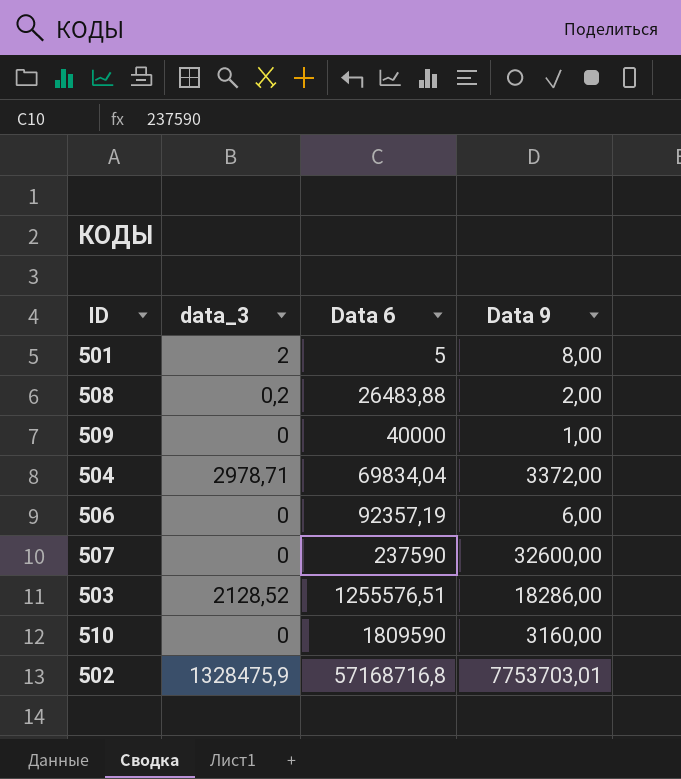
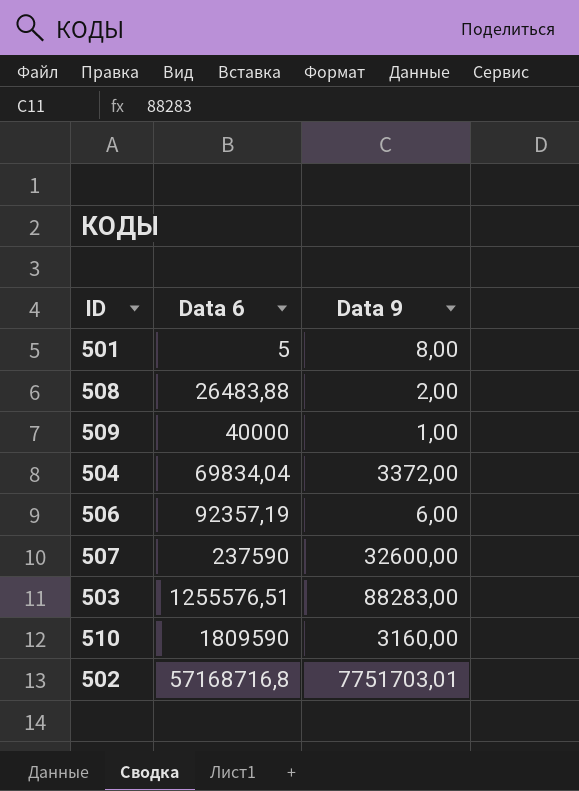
column data_3 | position: 2 -> none
503 | Data 9: 18286,00 -> 88283,00
502 | Data 9: 7753703,01 -> 7751703,01

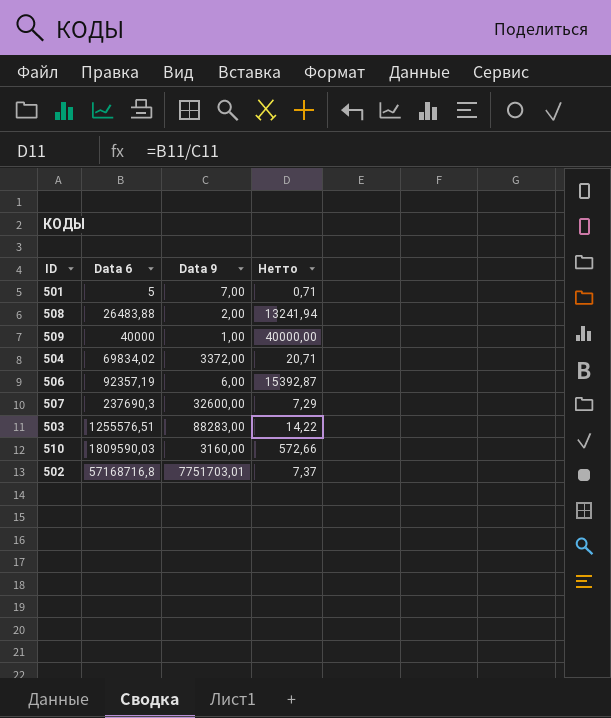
column Нетто | formula: none -> [Data 6] / [Data 9]
501 | Data 9: 8,00 -> 7,00
504 | Data 6: 69834,04 -> 69834,02
507 | Data 6: 237590 -> 237690,3
510 | Data 6: 1809590 -> 1809590,03

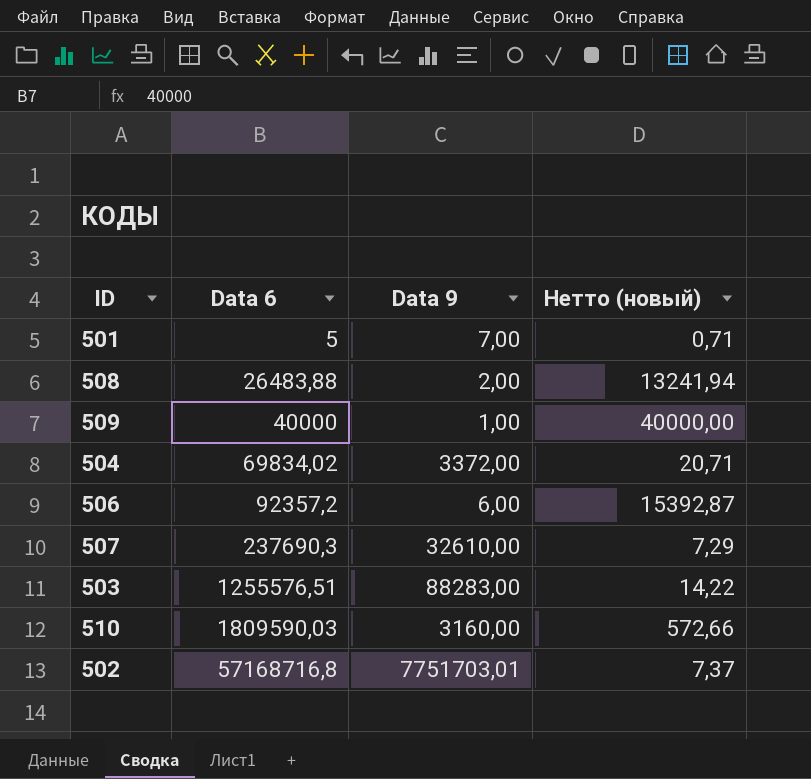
column name: Нетто -> Нетто (новый)
506 | Data 6: 92357,19 -> 92357,2
507 | Data 9: 32600,00 -> 32610,00

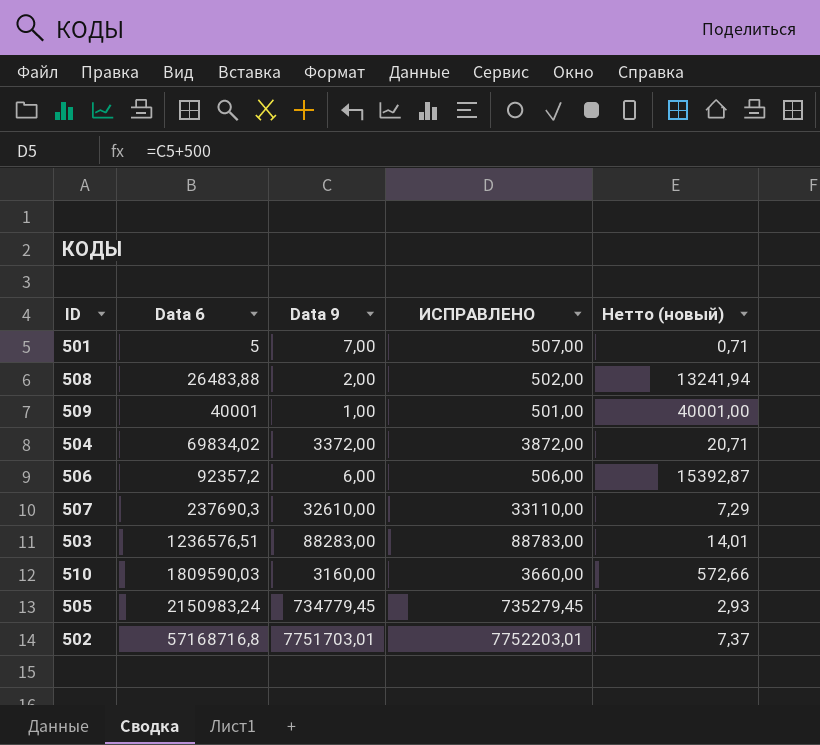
column ИСПРАВЛЕНО | formula: none -> [Data 9] + 500
509 | Data 6: 40000 -> 40001
509 | Нетто (новый): 40000,00 -> 40001,00
503 | Data 6: 1255576,51 -> 1236576,51
503 | Нетто (новый): 14,22 -> 14,01
row 505: none -> 2150983,24 | 734779,45 | 735279,45 | 2,93

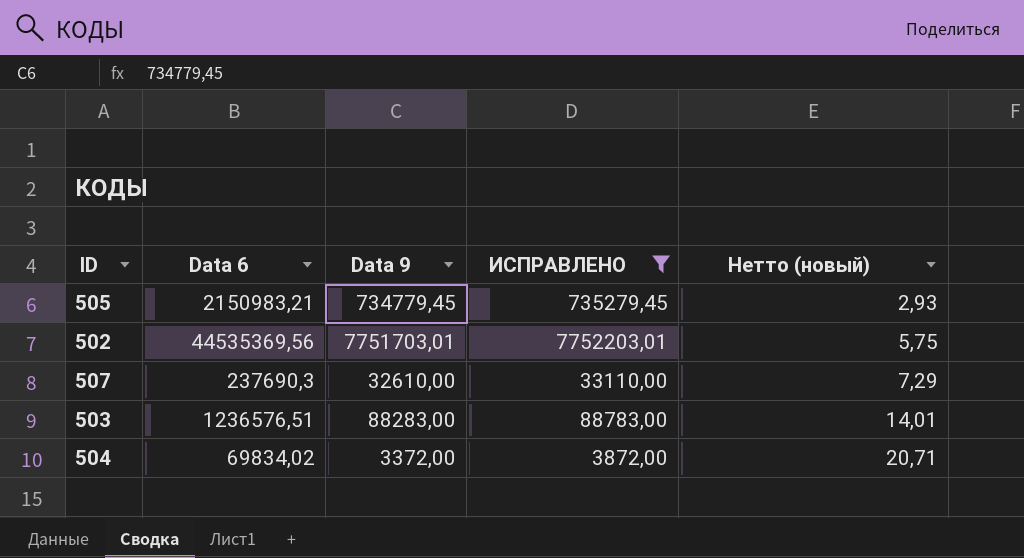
filter: none -> ИСПРАВЛЕНО >= 3872,00
row order: Data 6 ascending -> Нетто (новый) ascending
505 | Data 6: 2150983,24 -> 2150983,21
502 | Data 6: 57168716,8 -> 44535369,56
502 | Нетто (новый): 7,37 -> 5,75

